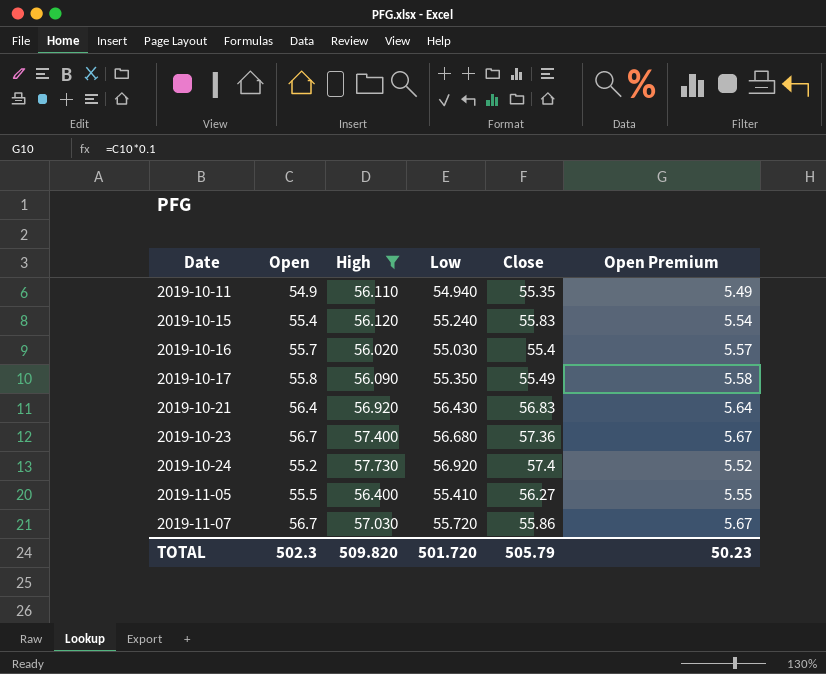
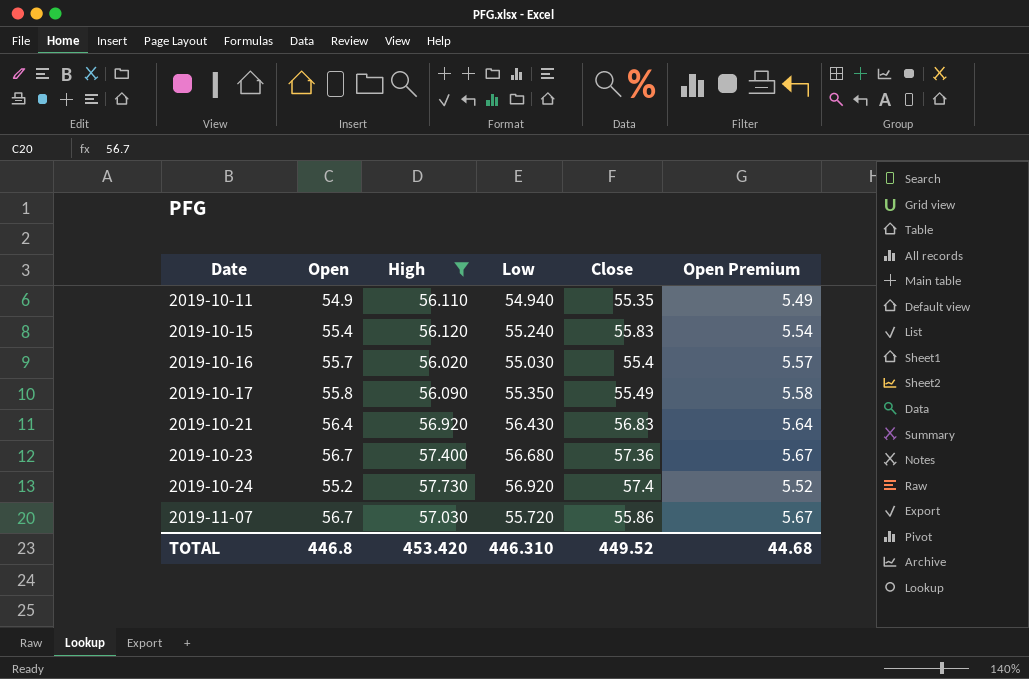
row 2019-11-05: 55.5 | 56.400 | 55.410 | 56.27 | 5.55 -> none
TOTAL | Open: 502.3 -> 446.8
TOTAL | High: 509.820 -> 453.420
TOTAL | Low: 501.720 -> 446.310
TOTAL | Close: 505.79 -> 449.52
TOTAL | Open Premium: 50.23 -> 44.68

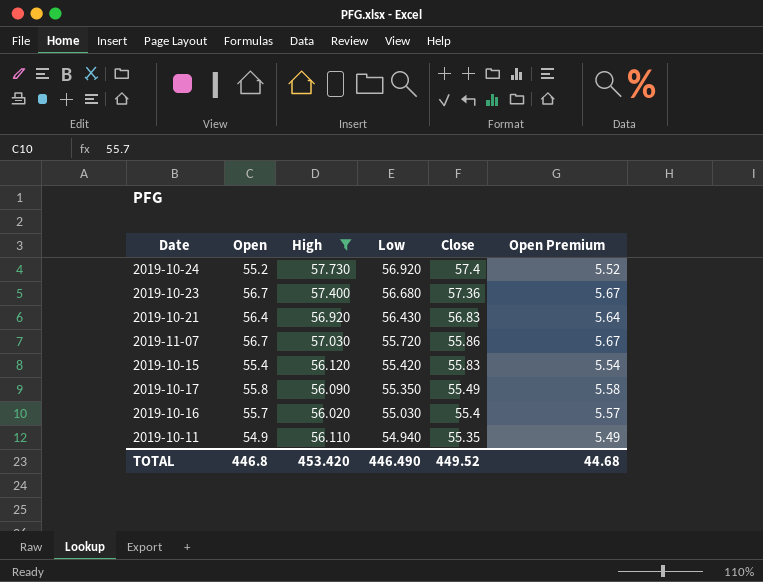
row order: Date ascending -> Low descending
2019-10-15 | Low: 55.240 -> 55.420
TOTAL | Low: 446.310 -> 446.490

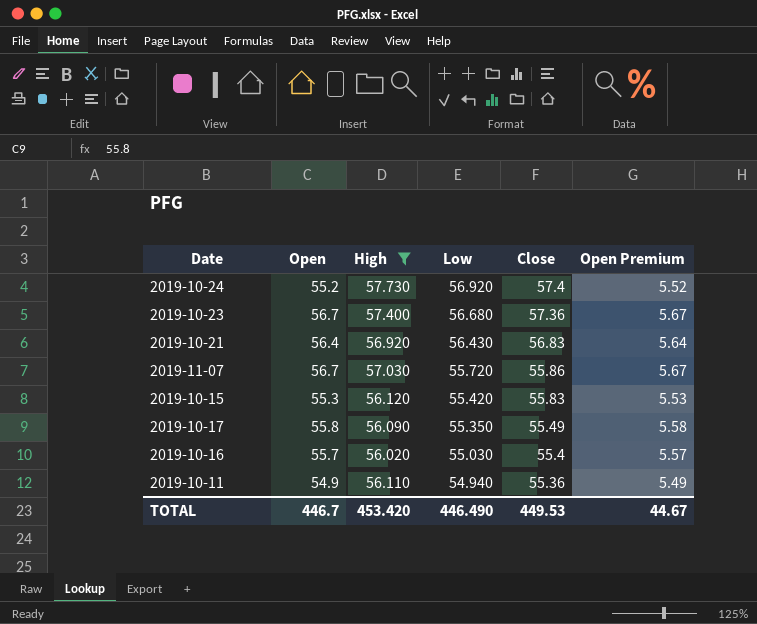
2019-10-15 | Open: 55.4 -> 55.3
2019-10-15 | Open Premium: 5.54 -> 5.53
2019-10-11 | Close: 55.35 -> 55.36
TOTAL | Open: 446.8 -> 446.7
TOTAL | Close: 449.52 -> 449.53
TOTAL | Open Premium: 44.68 -> 44.67

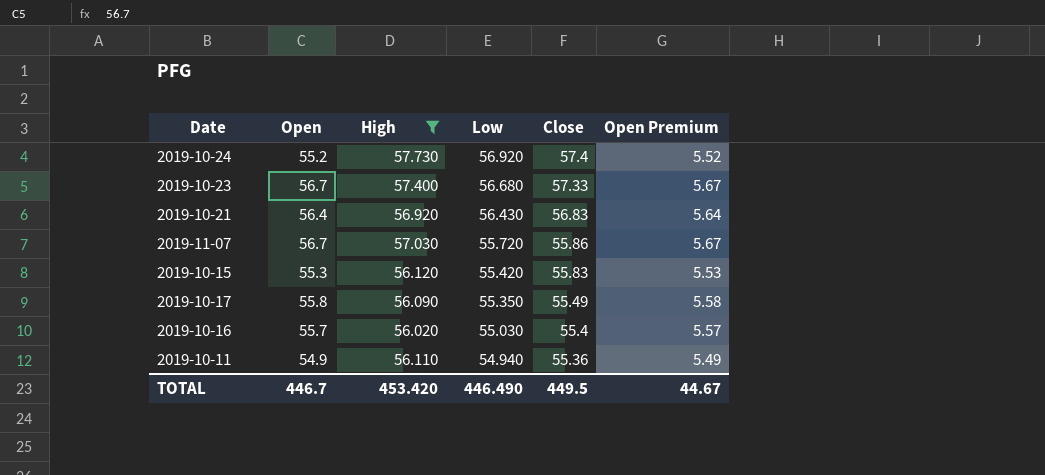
2019-10-23 | Close: 57.36 -> 57.33
TOTAL | Close: 449.53 -> 449.5

